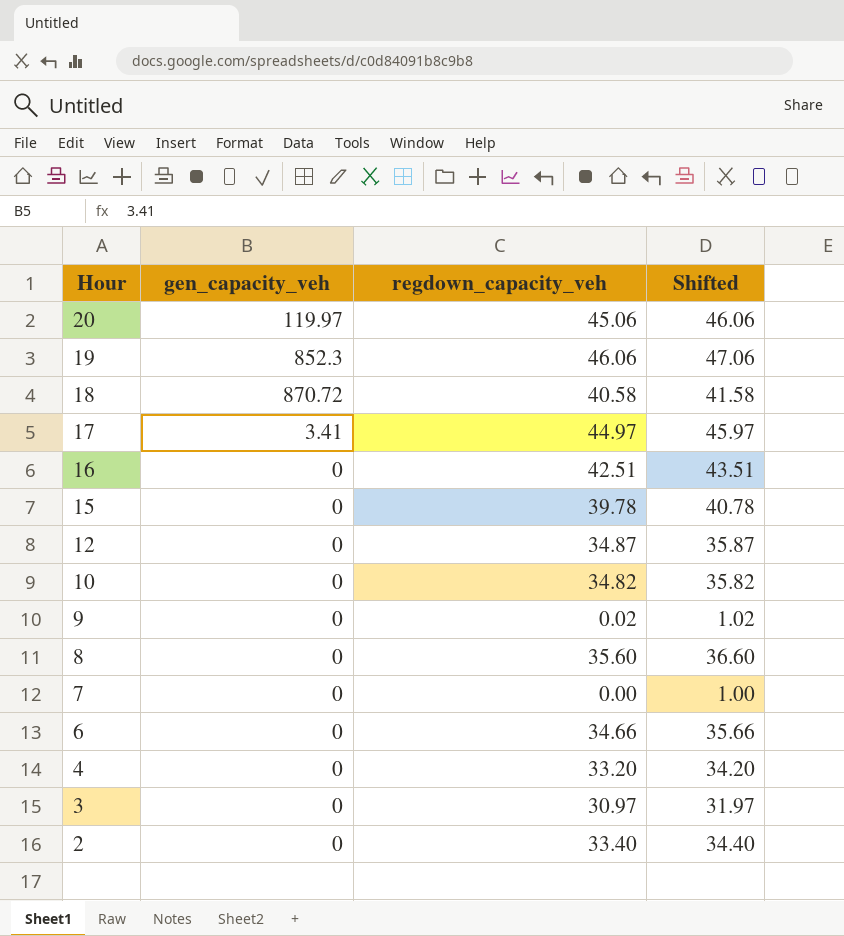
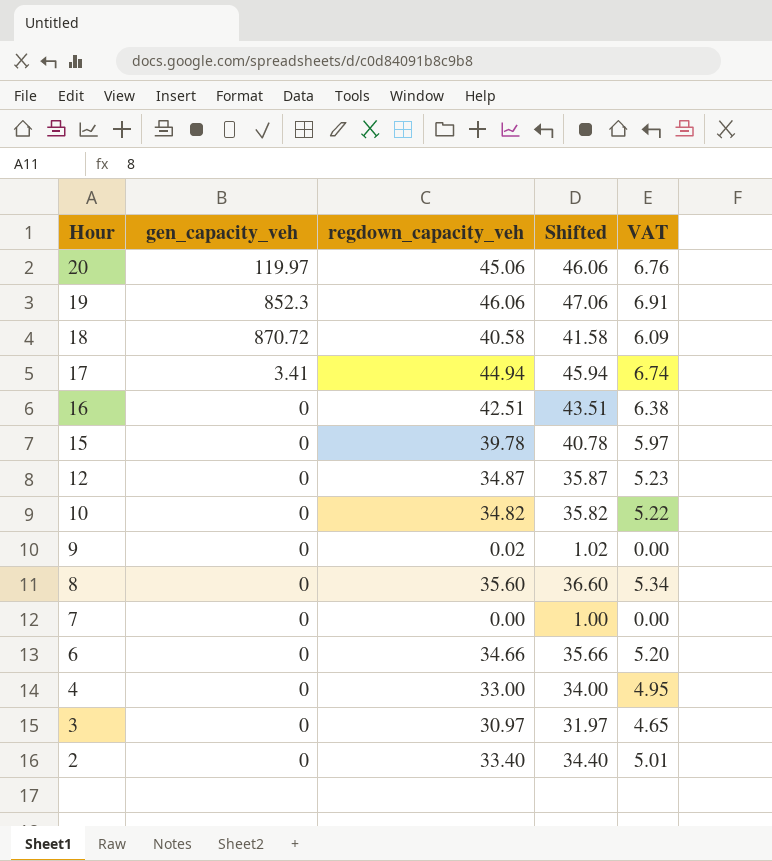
column VAT | formula: none -> [regdown_capacity_veh] * 0.15
17 | regdown_capacity_veh: 44.97 -> 44.94
17 | Shifted: 45.97 -> 45.94
4 | regdown_capacity_veh: 33.20 -> 33.00
4 | Shifted: 34.20 -> 34.00

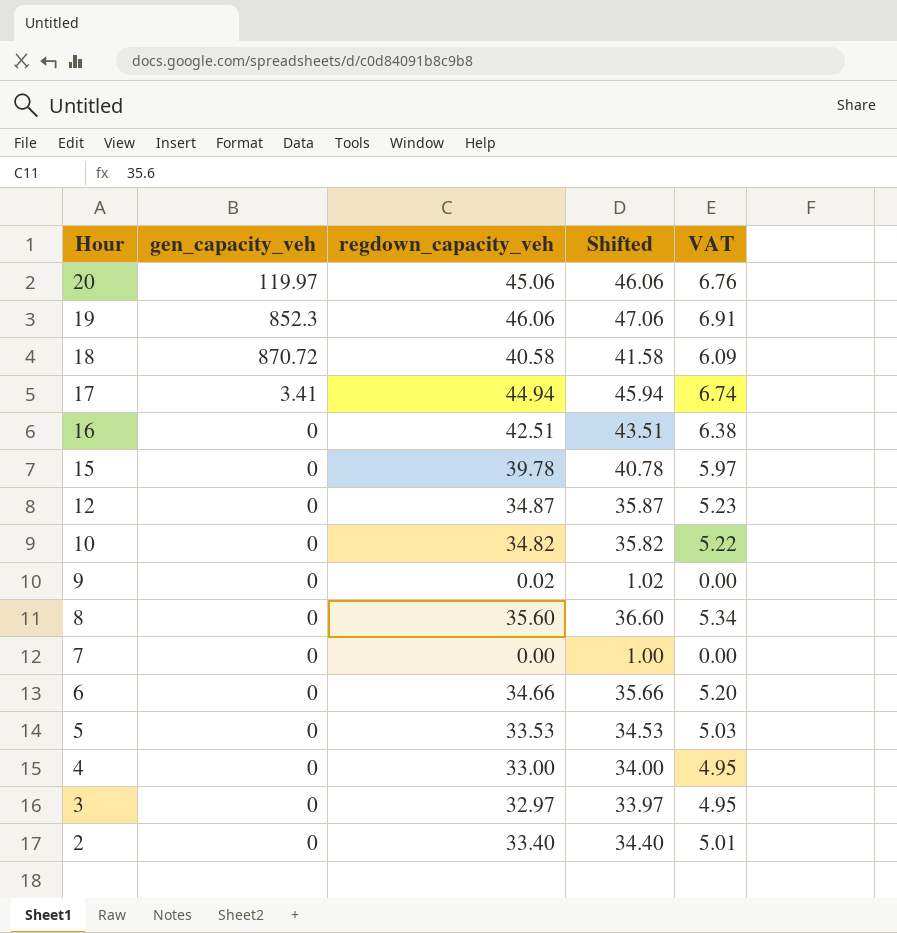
row 5: none -> 0 | 33.53 | 34.53 | 5.03
3 | regdown_capacity_veh: 30.97 -> 32.97
3 | Shifted: 31.97 -> 33.97
3 | VAT: 4.65 -> 4.95

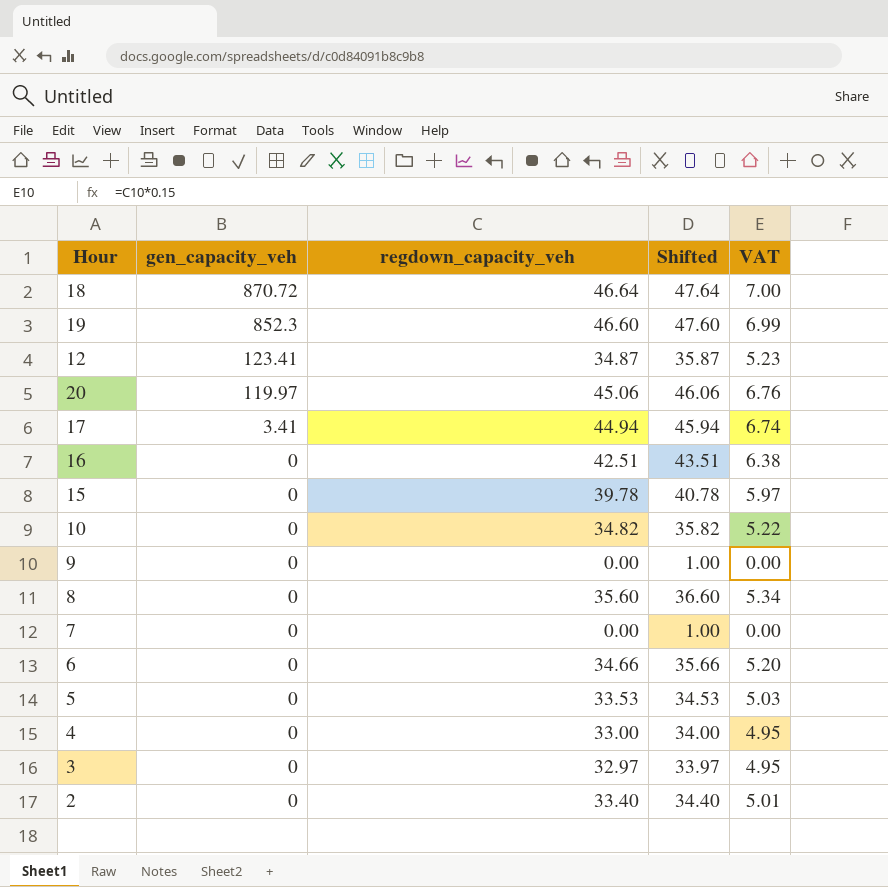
row order: Hour descending -> gen_capacity_veh descending
18 | regdown_capacity_veh: 40.58 -> 46.64
18 | Shifted: 41.58 -> 47.64
18 | VAT: 6.09 -> 7.00
19 | regdown_capacity_veh: 46.06 -> 46.60
19 | Shifted: 47.06 -> 47.60
19 | VAT: 6.91 -> 6.99
12 | gen_capacity_veh: 0 -> 123.41
9 | regdown_capacity_veh: 0.02 -> 0.00
9 | Shifted: 1.02 -> 1.00

